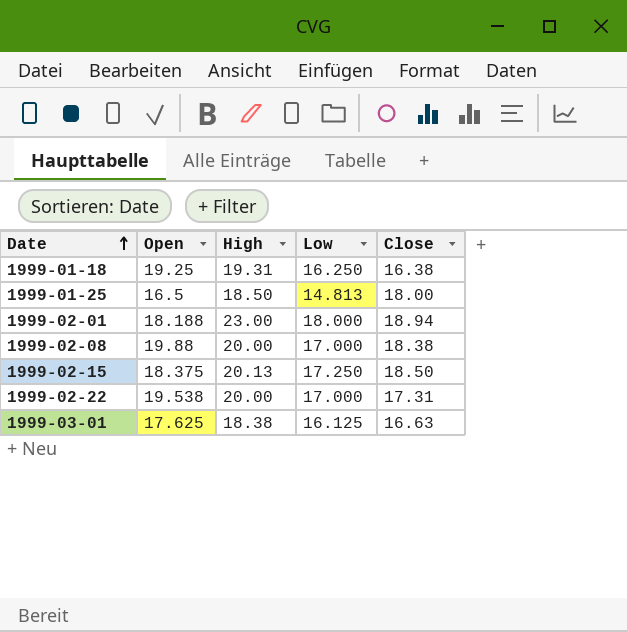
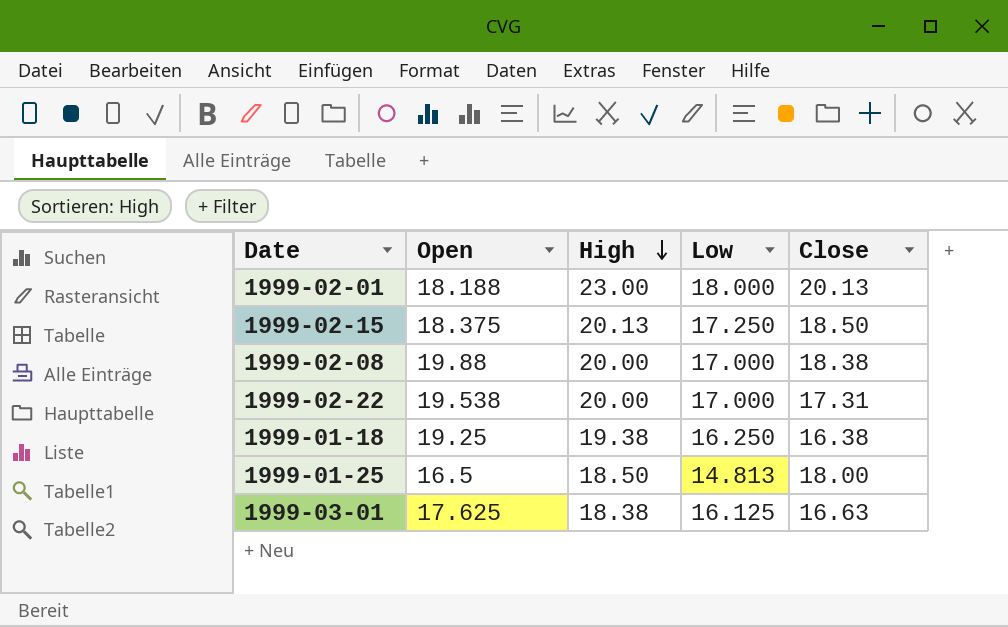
row order: Date ascending -> High descending
1999-02-01 | Close: 18.94 -> 20.13
1999-01-18 | High: 19.31 -> 19.38

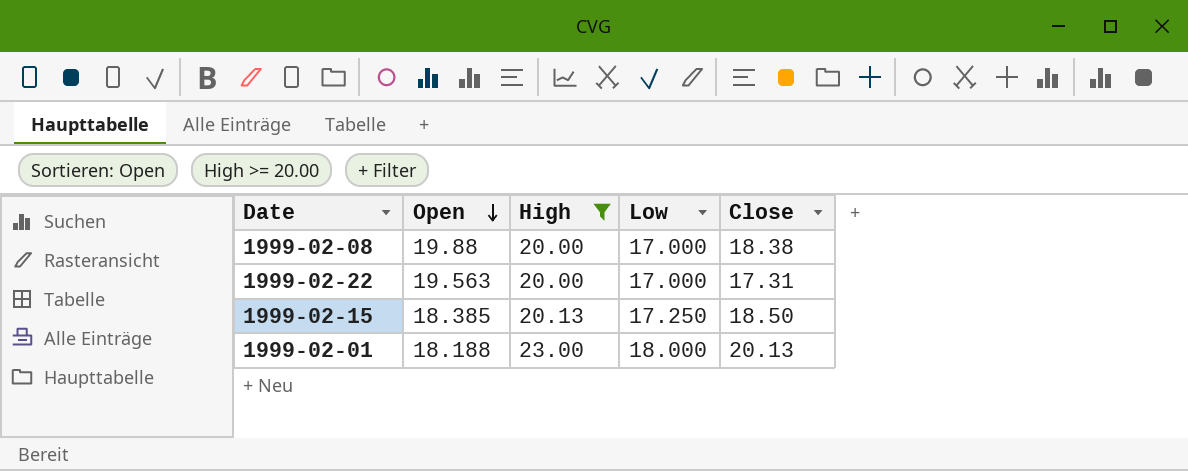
filter: none -> High >= 20.00
row order: High descending -> Open descending
1999-02-22 | Open: 19.538 -> 19.563
1999-02-15 | Open: 18.375 -> 18.385

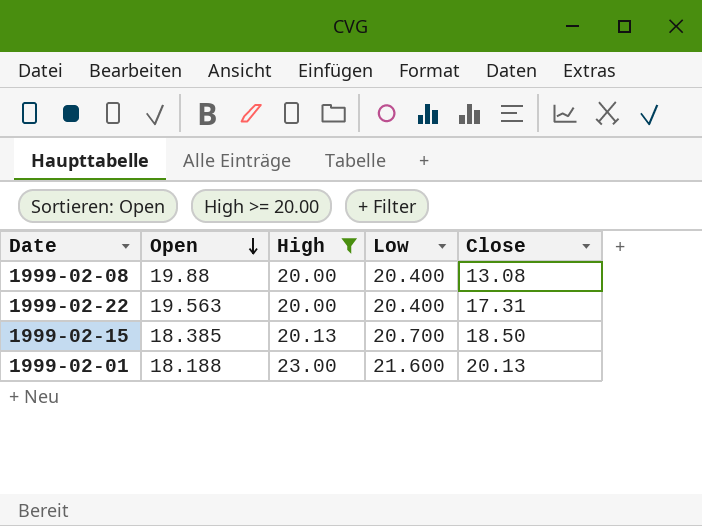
1999-02-08 | Low: 17.000 -> 20.400
1999-02-08 | Close: 18.38 -> 13.08
1999-02-22 | Low: 17.000 -> 20.400
1999-02-15 | Low: 17.250 -> 20.700
1999-02-01 | Low: 18.000 -> 21.600

